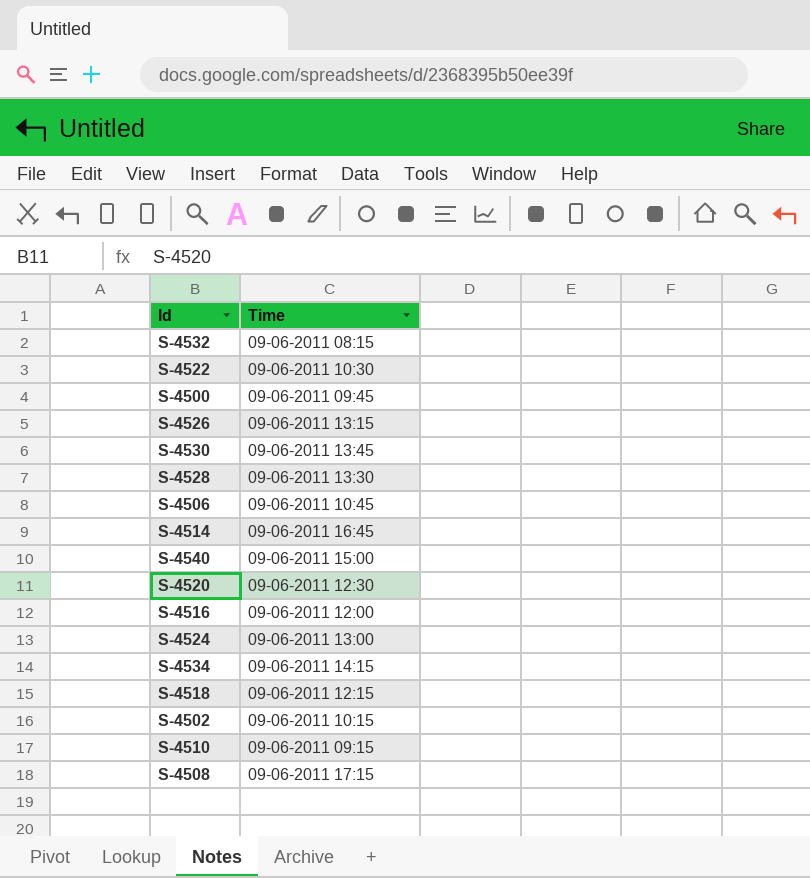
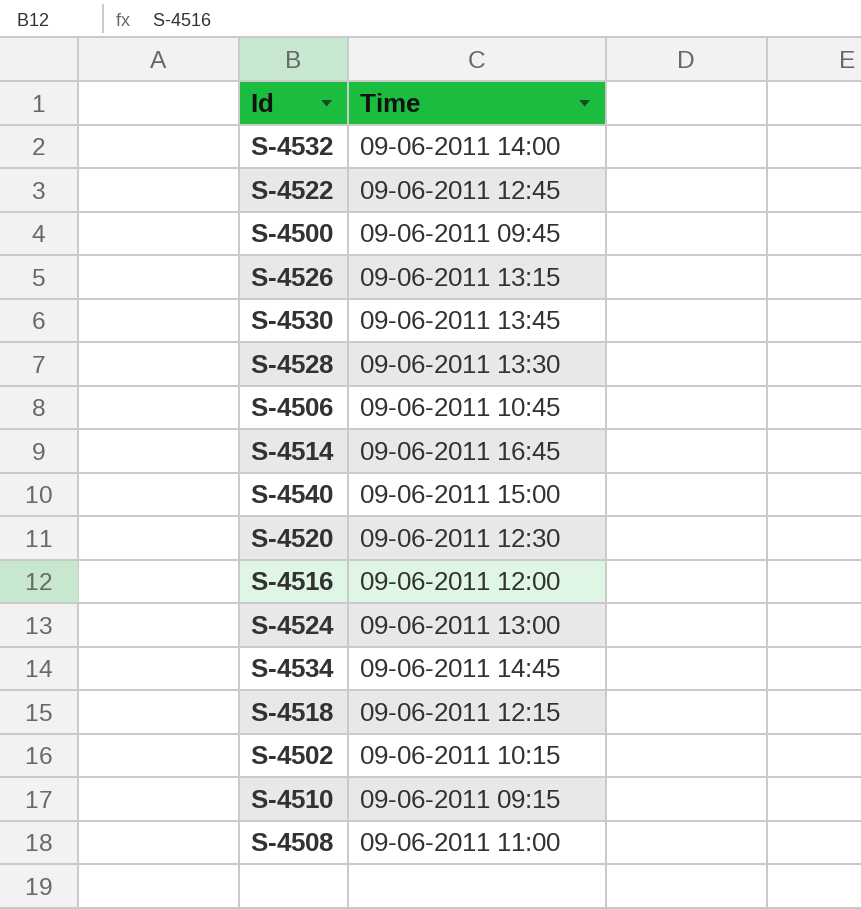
S-4532 | Time: 09-06-2011 08:15 -> 09-06-2011 14:00
S-4522 | Time: 09-06-2011 10:30 -> 09-06-2011 12:45
S-4534 | Time: 09-06-2011 14:15 -> 09-06-2011 14:45
S-4508 | Time: 09-06-2011 17:15 -> 09-06-2011 11:00

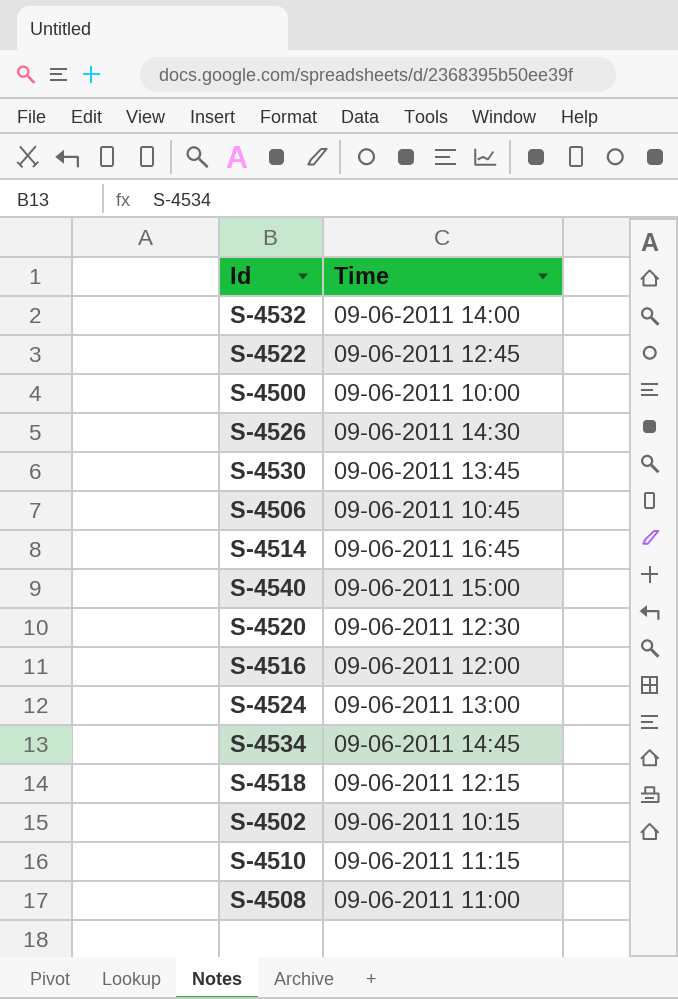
row S-4528: 09-06-2011 13:30 -> none
S-4500 | Time: 09-06-2011 09:45 -> 09-06-2011 10:00
S-4526 | Time: 09-06-2011 13:15 -> 09-06-2011 14:30
S-4510 | Time: 09-06-2011 09:15 -> 09-06-2011 11:15

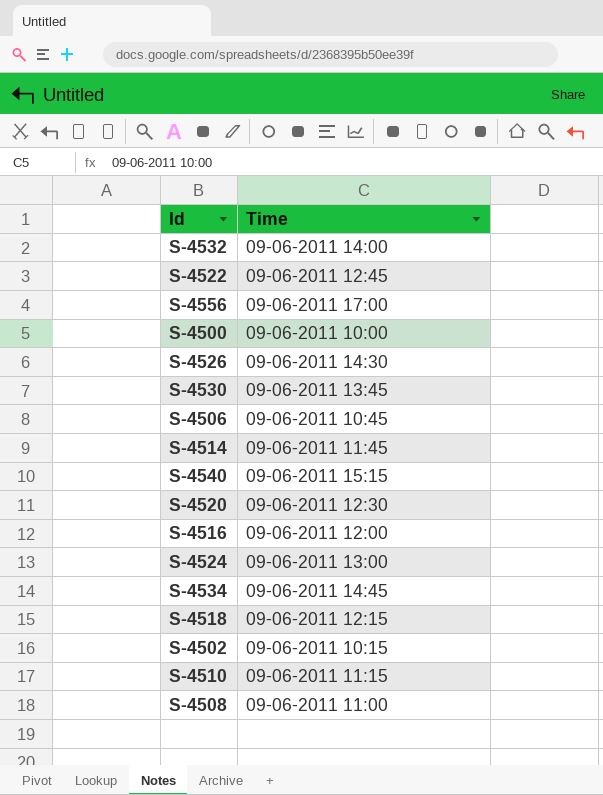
row S-4556: none -> 09-06-2011 17:00
S-4514 | Time: 09-06-2011 16:45 -> 09-06-2011 11:45
S-4540 | Time: 09-06-2011 15:00 -> 09-06-2011 15:15

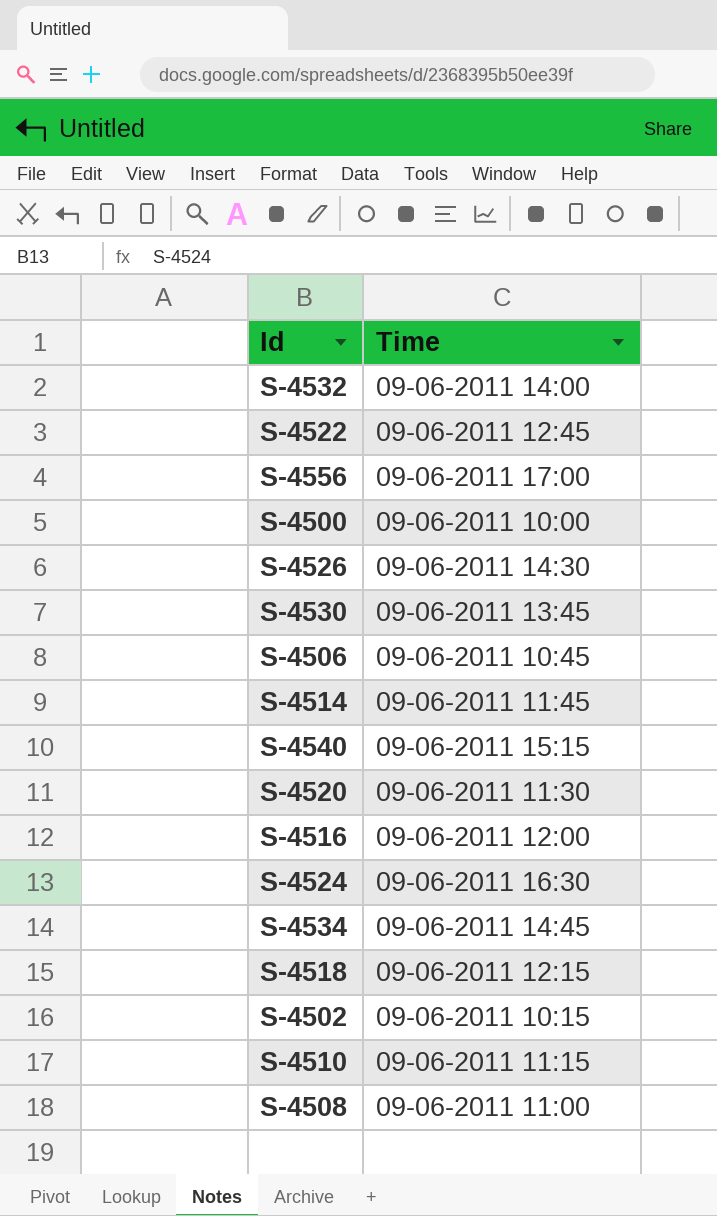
S-4520 | Time: 09-06-2011 12:30 -> 09-06-2011 11:30
S-4524 | Time: 09-06-2011 13:00 -> 09-06-2011 16:30

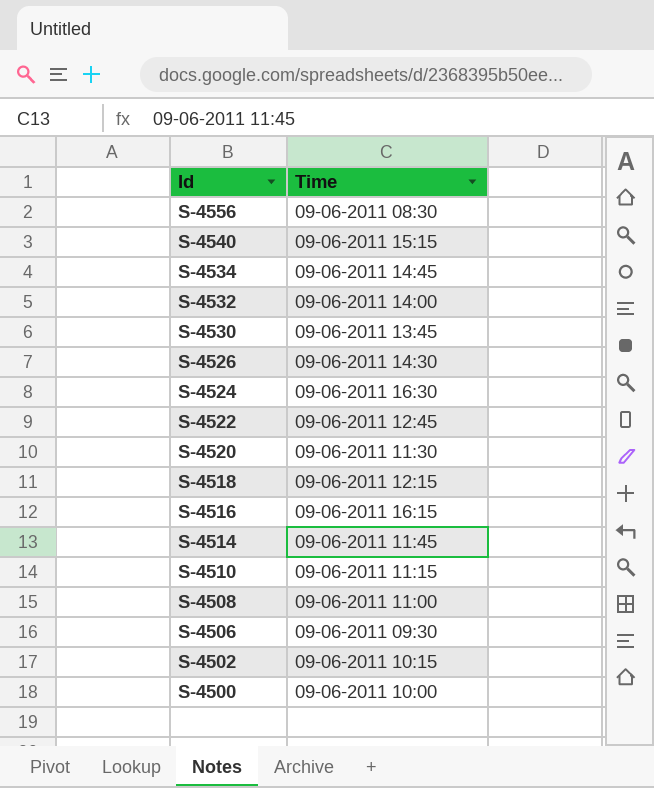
row order: none -> Id descending
S-4556 | Time: 09-06-2011 17:00 -> 09-06-2011 08:30
S-4516 | Time: 09-06-2011 12:00 -> 09-06-2011 16:15
S-4506 | Time: 09-06-2011 10:45 -> 09-06-2011 09:30

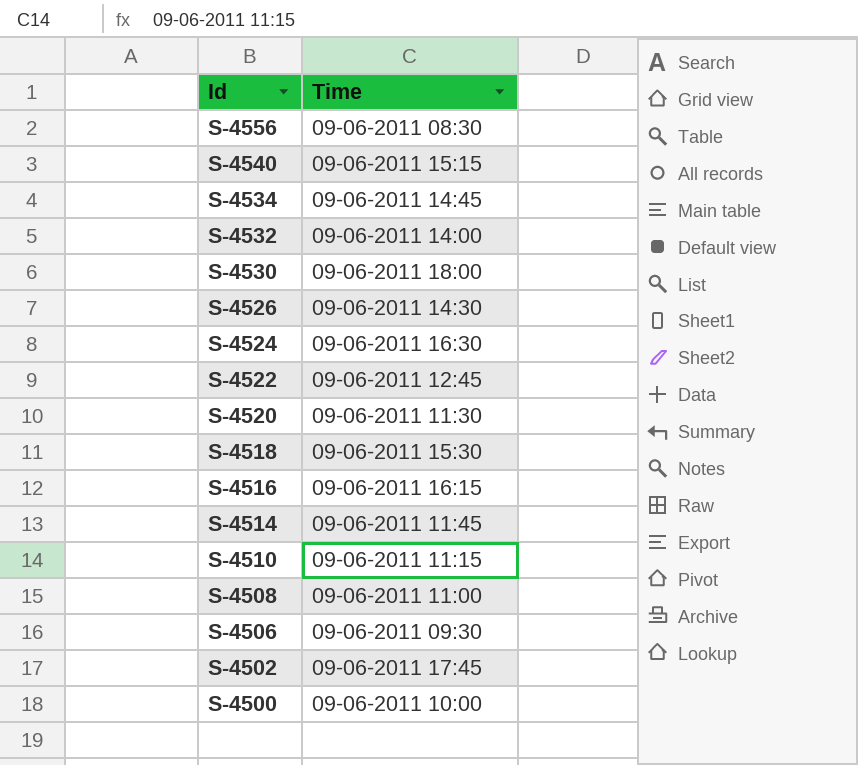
S-4530 | Time: 09-06-2011 13:45 -> 09-06-2011 18:00
S-4518 | Time: 09-06-2011 12:15 -> 09-06-2011 15:30
S-4502 | Time: 09-06-2011 10:15 -> 09-06-2011 17:45

